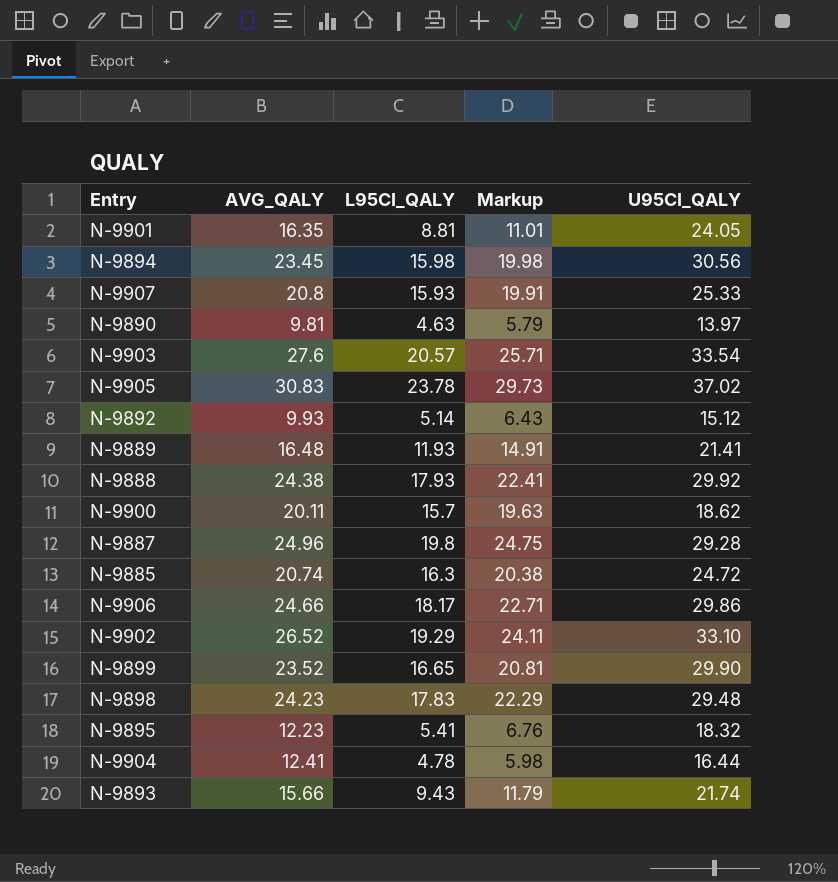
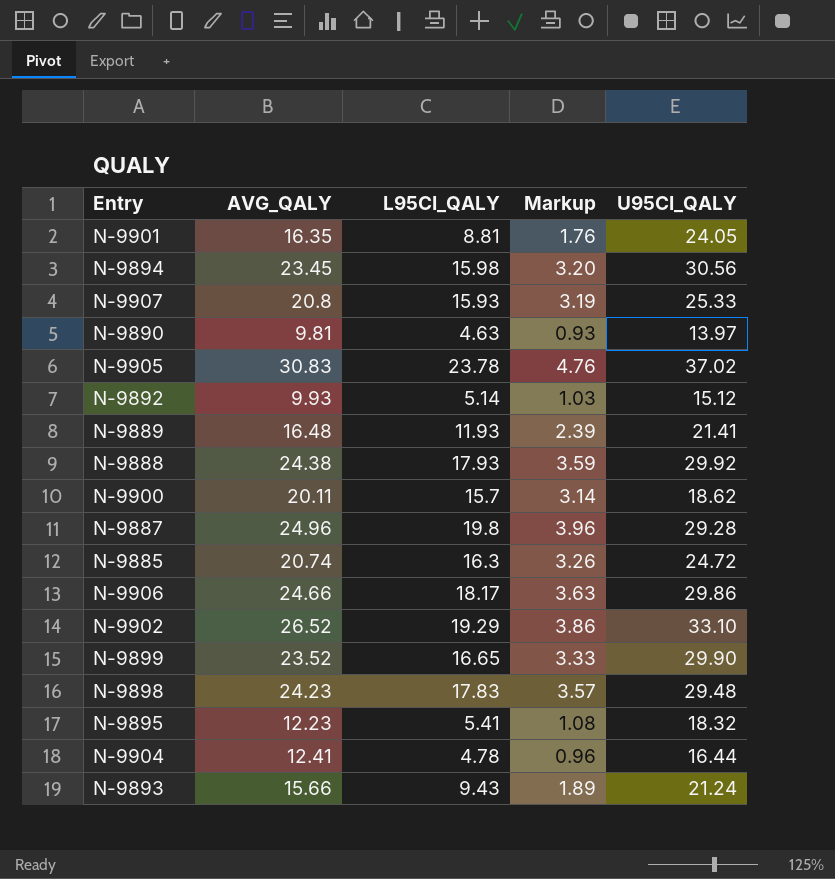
column Markup | formula: [L95CI_QALY] * 1.25 -> [L95CI_QALY] * 0.2
row N-9903: 27.6 | 20.57 | 25.71 | 33.54 -> none
N-9893 | U95CI_QALY: 21.74 -> 21.24

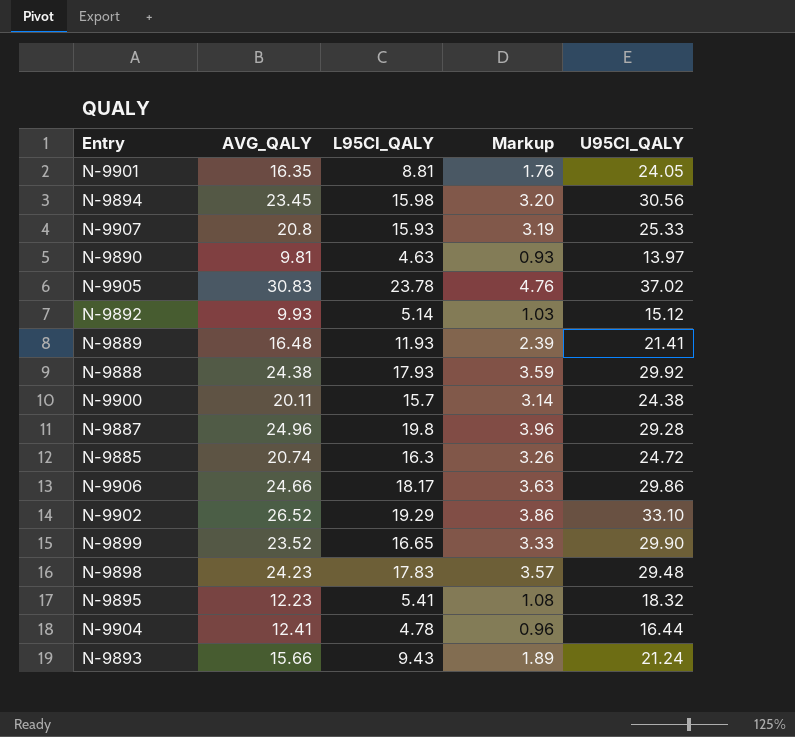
N-9900 | U95CI_QALY: 18.62 -> 24.38

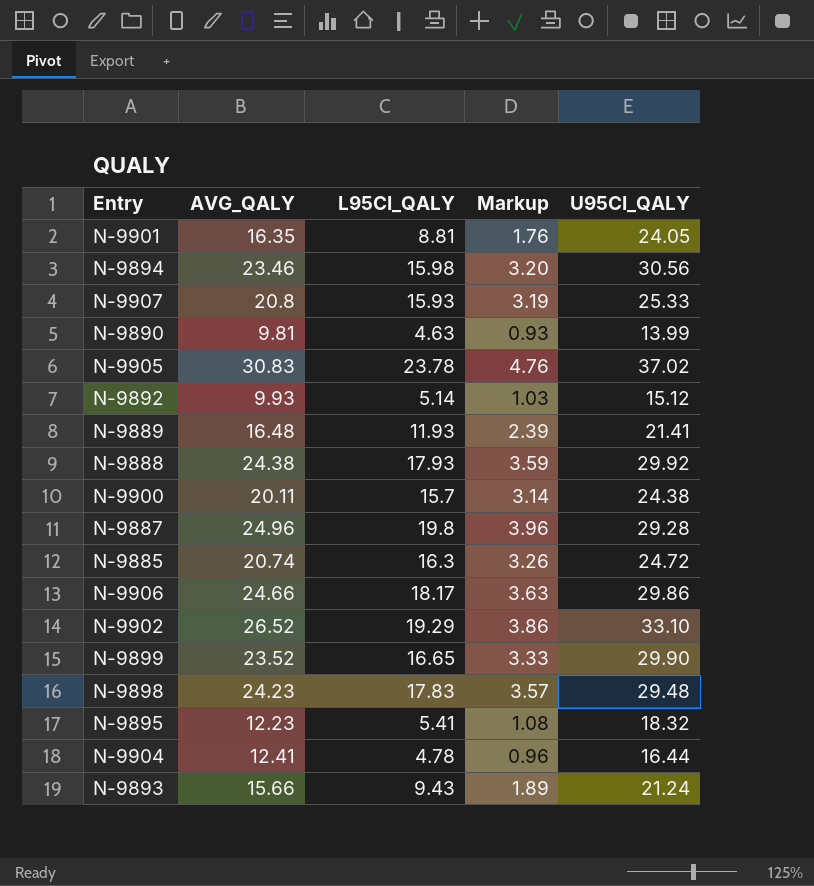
N-9894 | AVG_QALY: 23.45 -> 23.46
N-9890 | U95CI_QALY: 13.97 -> 13.99

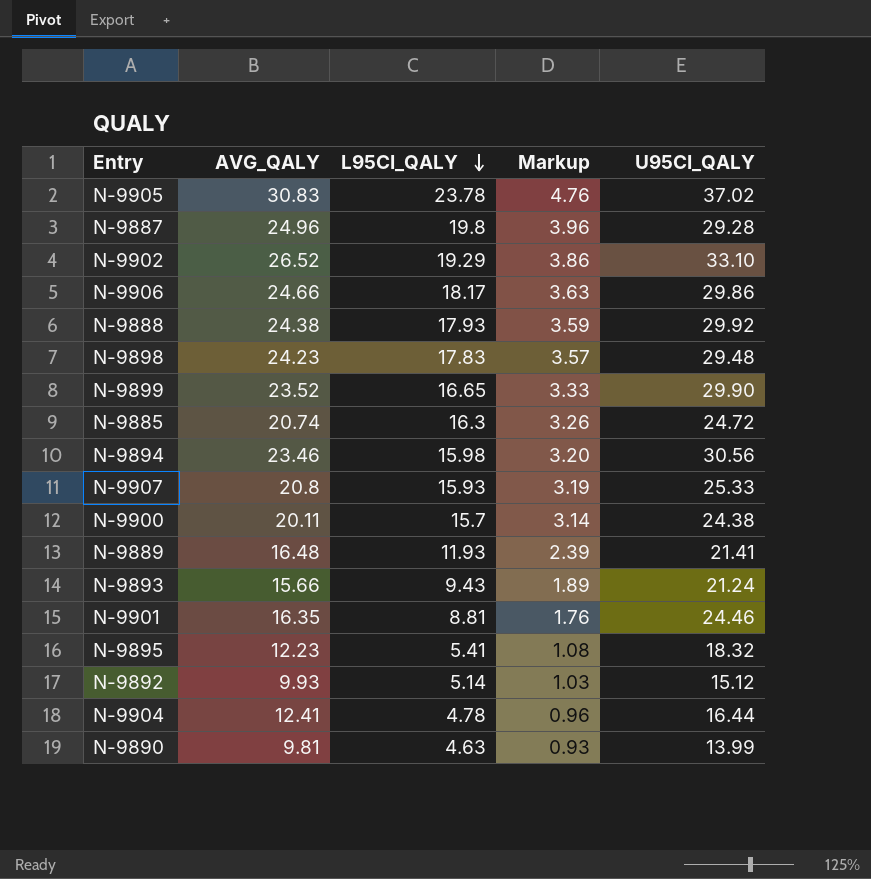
row order: none -> L95CI_QALY descending
N-9901 | U95CI_QALY: 24.05 -> 24.46

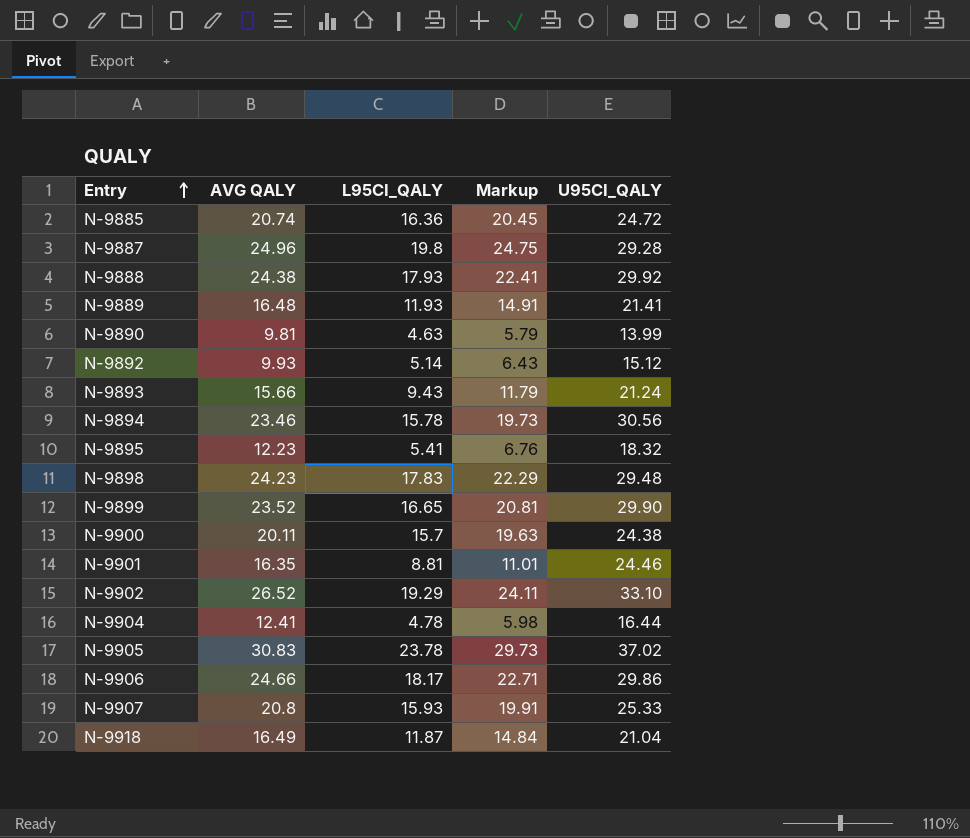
row order: L95CI_QALY descending -> Entry ascending
column name: AVG_QALY -> AVG QALY
column Markup | formula: [L95CI_QALY] * 0.2 -> [L95CI_QALY] * 1.25
N-9885 | L95CI_QALY: 16.3 -> 16.36
N-9894 | L95CI_QALY: 15.98 -> 15.78
row N-9918: none -> 16.49 | 11.87 | 14.84 | 21.04

